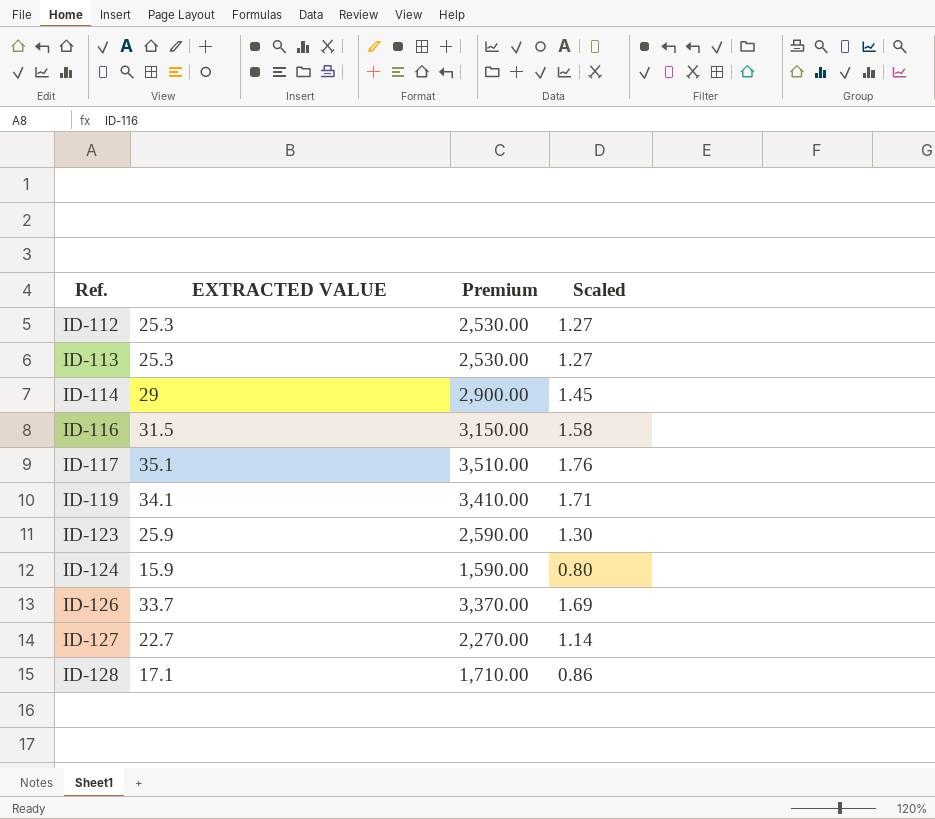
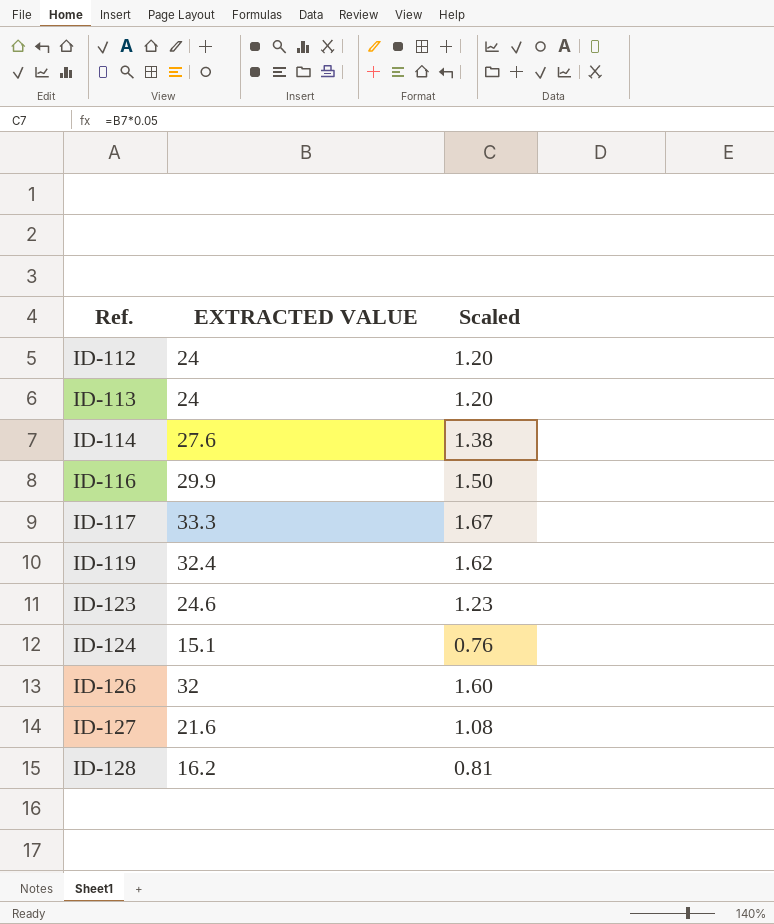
column Premium | formula: [EXTRACTED VALUE] * 100 -> none
ID-112 | EXTRACTED VALUE: 25.3 -> 24
ID-112 | Scaled: 1.27 -> 1.20
ID-113 | EXTRACTED VALUE: 25.3 -> 24
ID-113 | Scaled: 1.27 -> 1.20
ID-114 | EXTRACTED VALUE: 29 -> 27.6
ID-114 | Scaled: 1.45 -> 1.38
ID-116 | EXTRACTED VALUE: 31.5 -> 29.9
ID-116 | Scaled: 1.58 -> 1.50
ID-117 | EXTRACTED VALUE: 35.1 -> 33.3
ID-117 | Scaled: 1.76 -> 1.67
ID-119 | EXTRACTED VALUE: 34.1 -> 32.4
ID-119 | Scaled: 1.71 -> 1.62
ID-123 | EXTRACTED VALUE: 25.9 -> 24.6
ID-123 | Scaled: 1.30 -> 1.23
ID-124 | EXTRACTED VALUE: 15.9 -> 15.1
ID-124 | Scaled: 0.80 -> 0.76
ID-126 | EXTRACTED VALUE: 33.7 -> 32
ID-126 | Scaled: 1.69 -> 1.60
ID-127 | EXTRACTED VALUE: 22.7 -> 21.6
ID-127 | Scaled: 1.14 -> 1.08
ID-128 | EXTRACTED VALUE: 17.1 -> 16.2
ID-128 | Scaled: 0.86 -> 0.81

